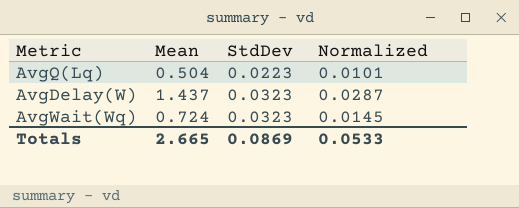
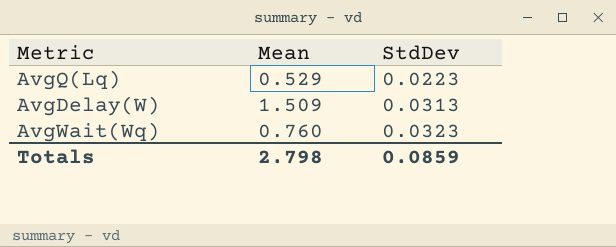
column Normalized | formula: [Mean] * 0.02 -> none
AvgQ(Lq) | Mean: 0.504 -> 0.529
AvgDelay(W) | Mean: 1.437 -> 1.509
AvgDelay(W) | StdDev: 0.0323 -> 0.0313
AvgWait(Wq) | Mean: 0.724 -> 0.760
Totals | Mean: 2.665 -> 2.798
Totals | StdDev: 0.0869 -> 0.0859

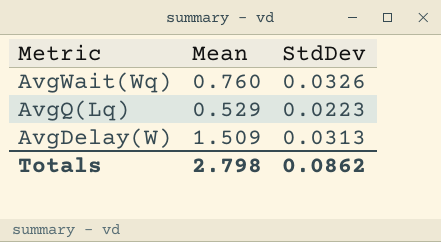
row order: StdDev ascending -> Metric descending
AvgWait(Wq) | StdDev: 0.0323 -> 0.0326
Totals | StdDev: 0.0859 -> 0.0862

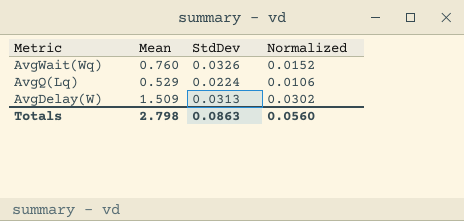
column Normalized | formula: none -> [Mean] * 0.02
AvgQ(Lq) | StdDev: 0.0223 -> 0.0224
Totals | StdDev: 0.0862 -> 0.0863

